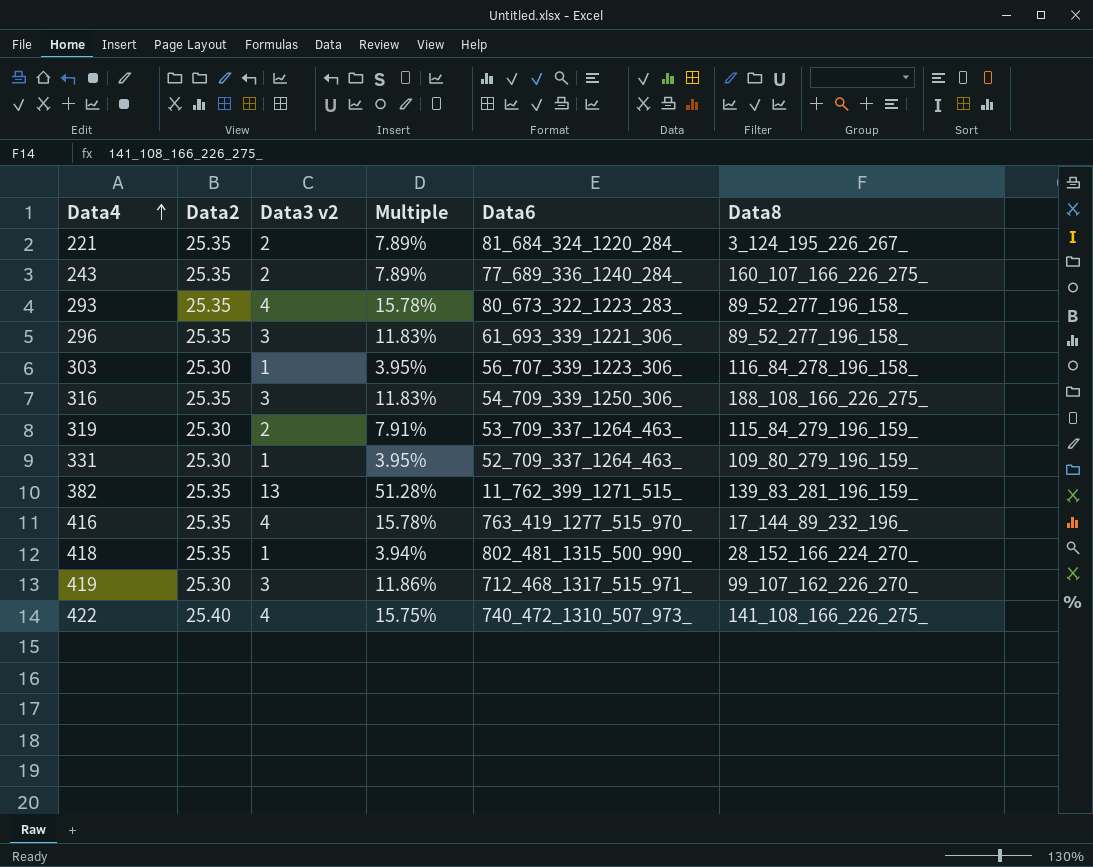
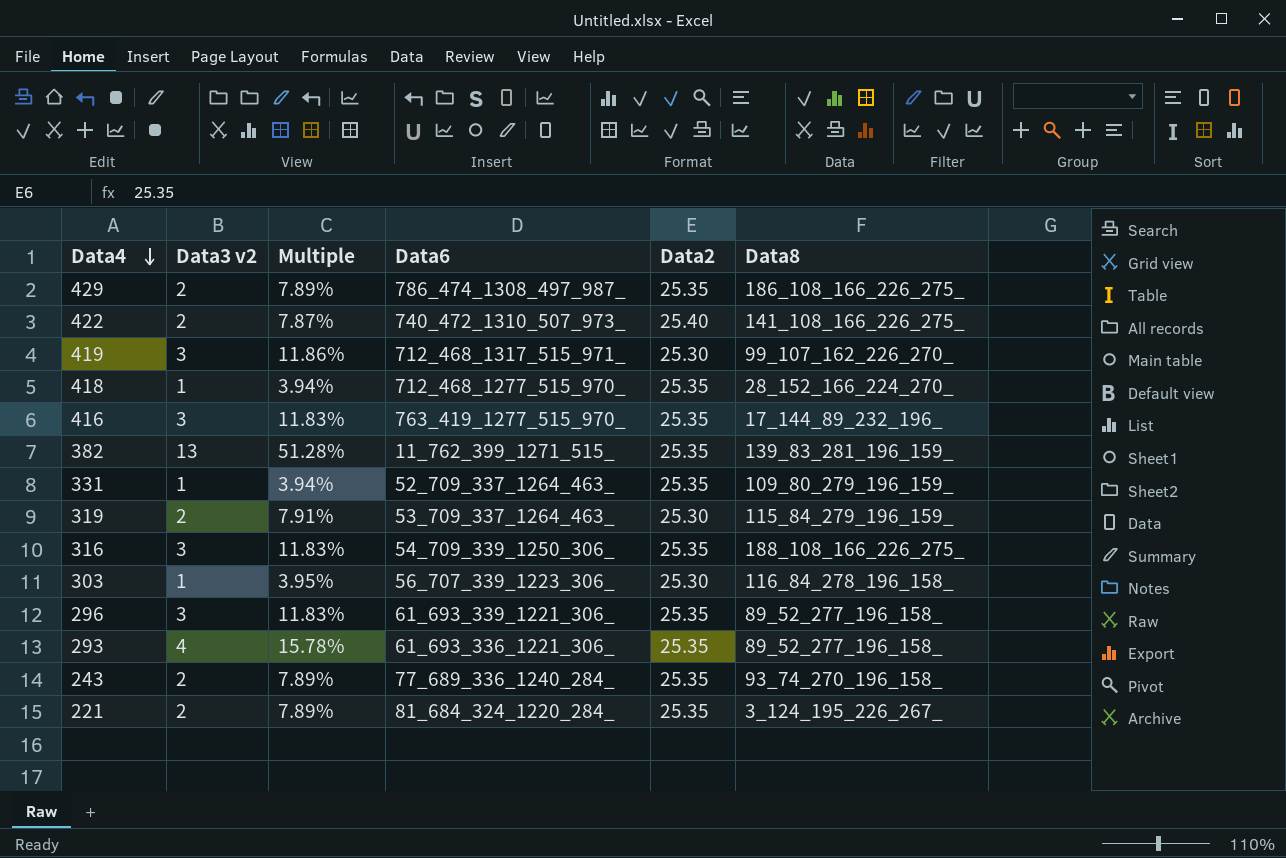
row order: Data4 ascending -> Data4 descending
column Data2 | position: 2 -> 5
row 429: none -> 2 | 7.89% | 786_474_1308_497_987_ | 25.35 | 186_108_166_226_275_
422 | Data3 v2: 4 -> 2
422 | Multiple: 15.75% -> 7.87%
418 | Data6: 802_481_1315_500_990_ -> 712_468_1277_515_970_
416 | Data3 v2: 4 -> 3
416 | Multiple: 15.78% -> 11.83%
331 | Multiple: 3.95% -> 3.94%
331 | Data2: 25.30 -> 25.35
293 | Data6: 80_673_322_1223_283_ -> 61_693_336_1221_306_
243 | Data8: 160_107_166_226_275_ -> 93_74_270_196_158_

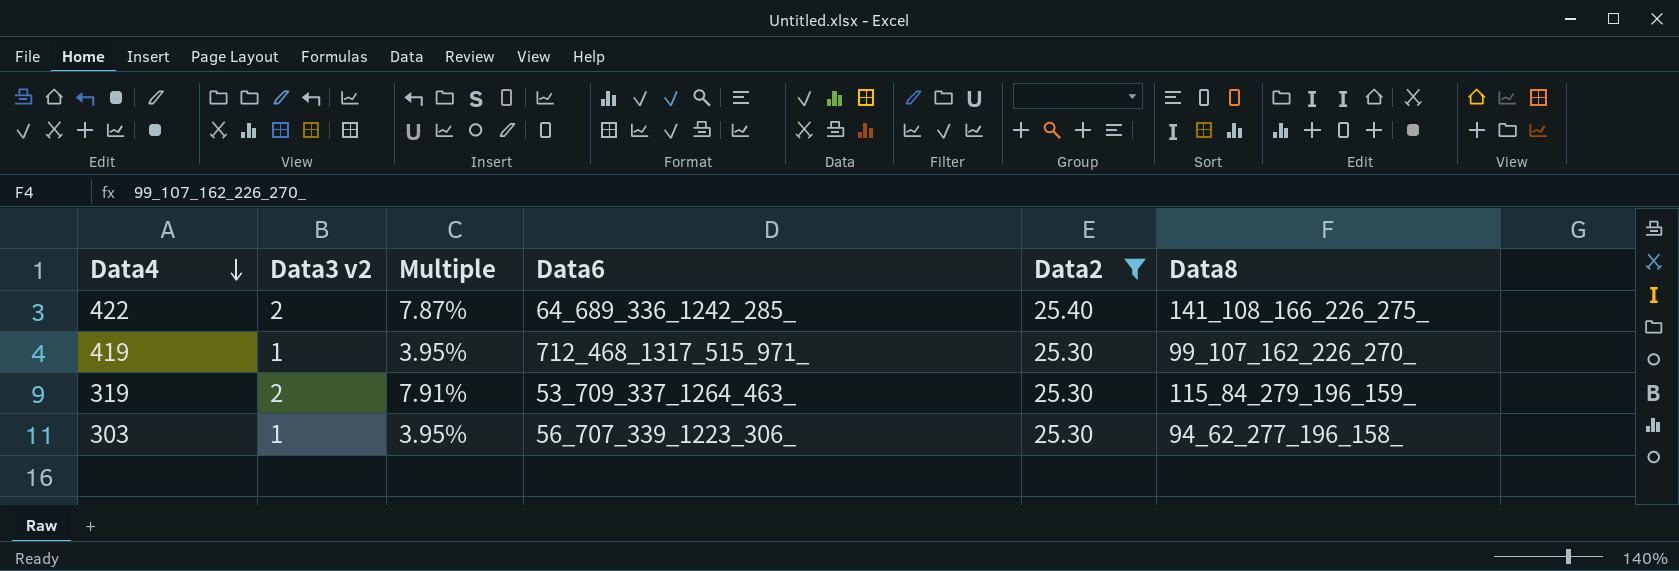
filter: none -> Data2 != 25.35
422 | Data6: 740_472_1310_507_973_ -> 64_689_336_1242_285_
419 | Data3 v2: 3 -> 1
419 | Multiple: 11.86% -> 3.95%
303 | Data8: 116_84_278_196_158_ -> 94_62_277_196_158_

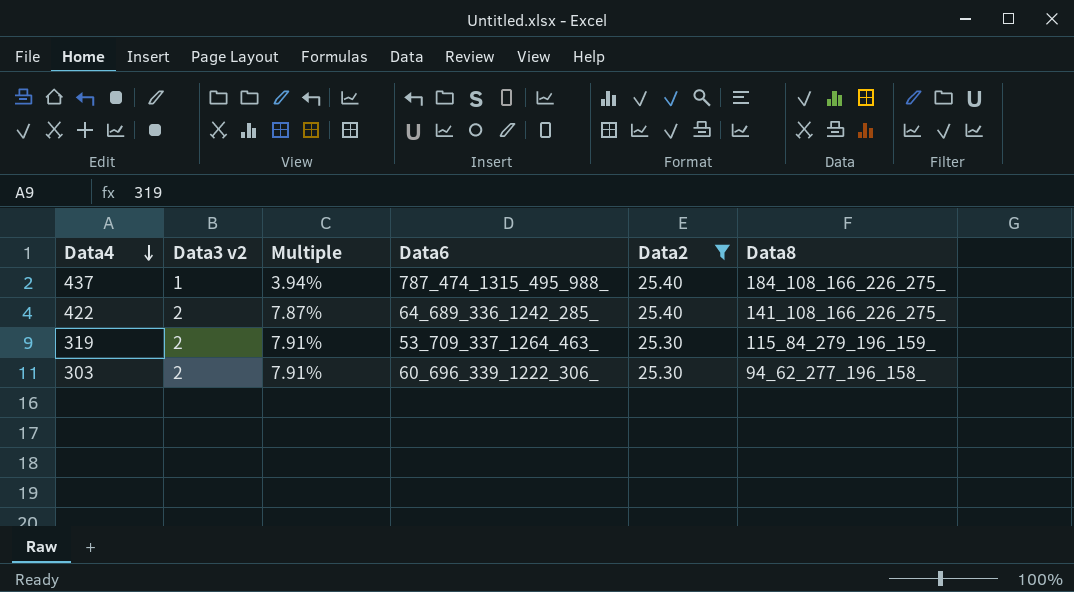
row 419: 1 | 3.95% | 712_468_1317_515_971_ | 25.30 | 99_107_162_226_270_ -> none
row 437: none -> 1 | 3.94% | 787_474_1315_495_988_ | 25.40 | 184_108_166_226_275_
303 | Data3 v2: 1 -> 2
303 | Multiple: 3.95% -> 7.91%
303 | Data6: 56_707_339_1223_306_ -> 60_696_339_1222_306_

